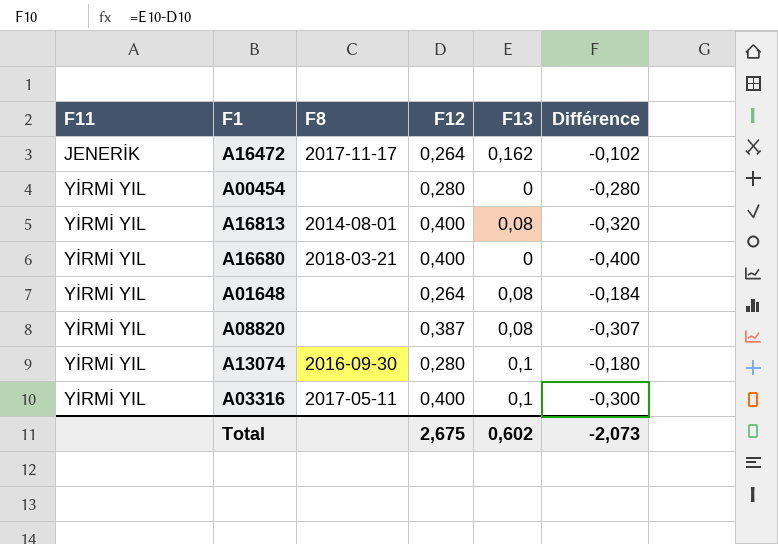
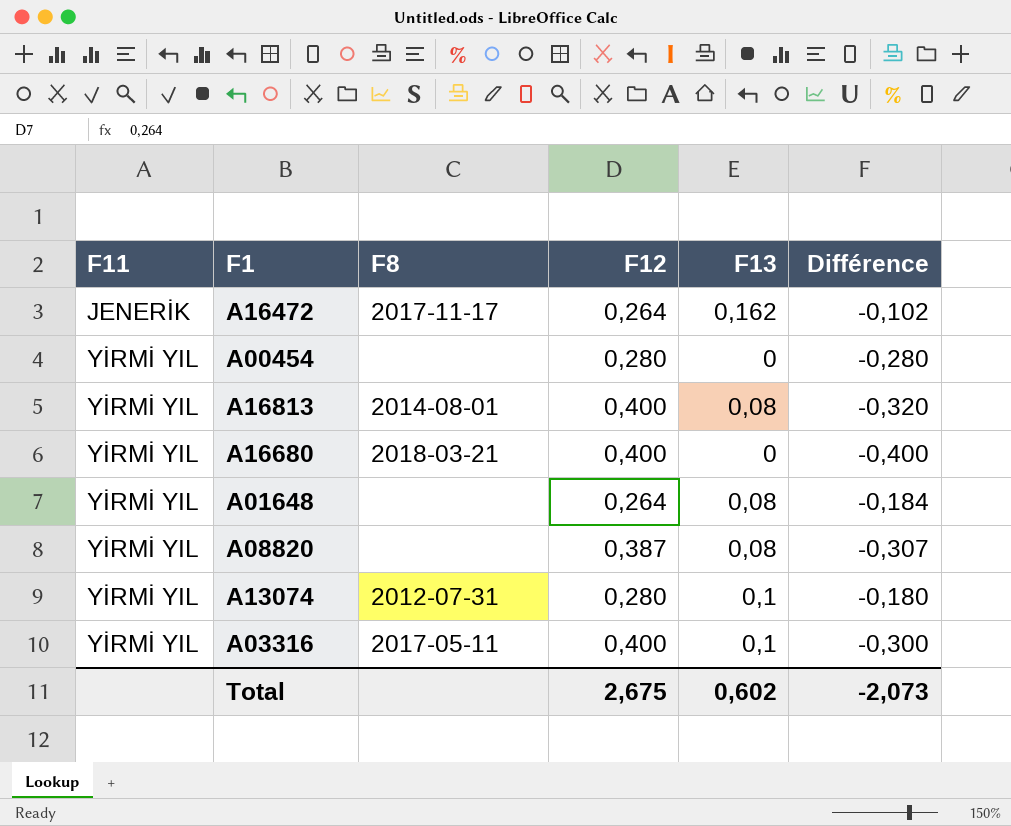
A13074 | F8: 2016-09-30 -> 2012-07-31

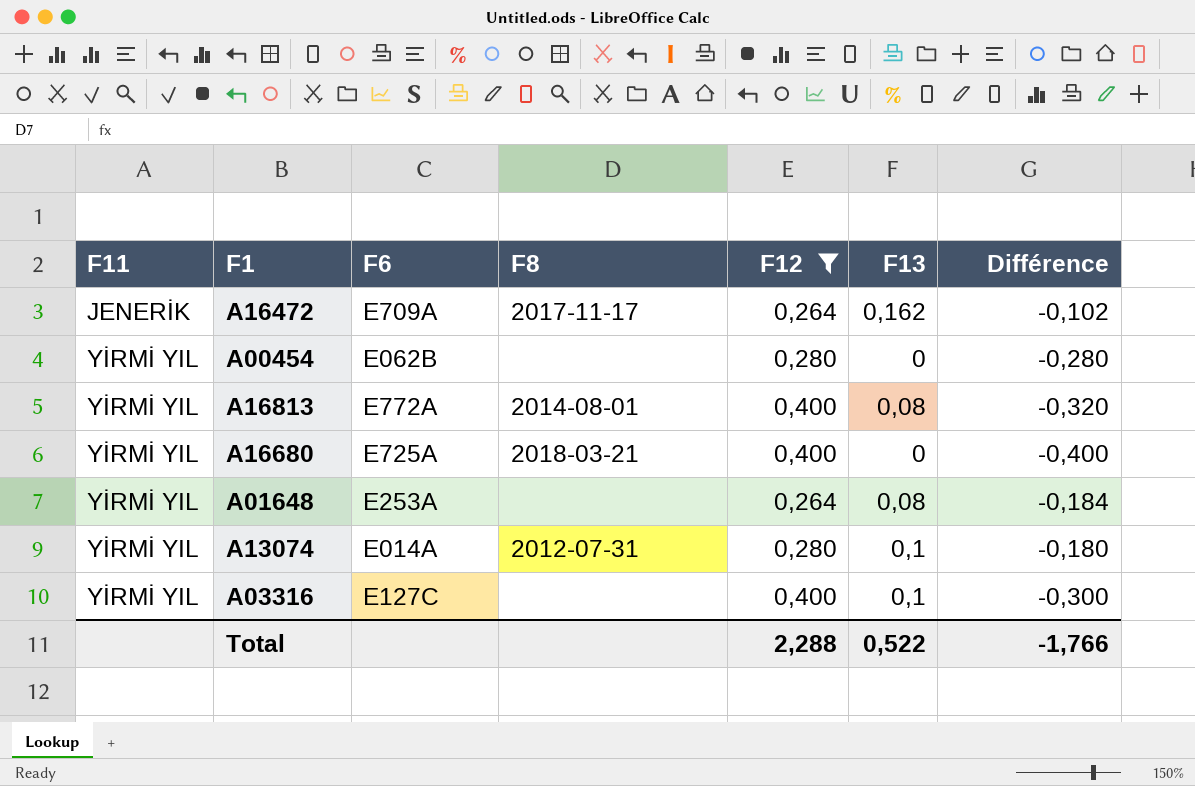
filter: none -> F12 != 0,387
column F6 | position: none -> 3
A03316 | F8: 2017-05-11 -> none
Total | F12: 2,675 -> 2,288
Total | F13: 0,602 -> 0,522
Total | Différence: -2,073 -> -1,766

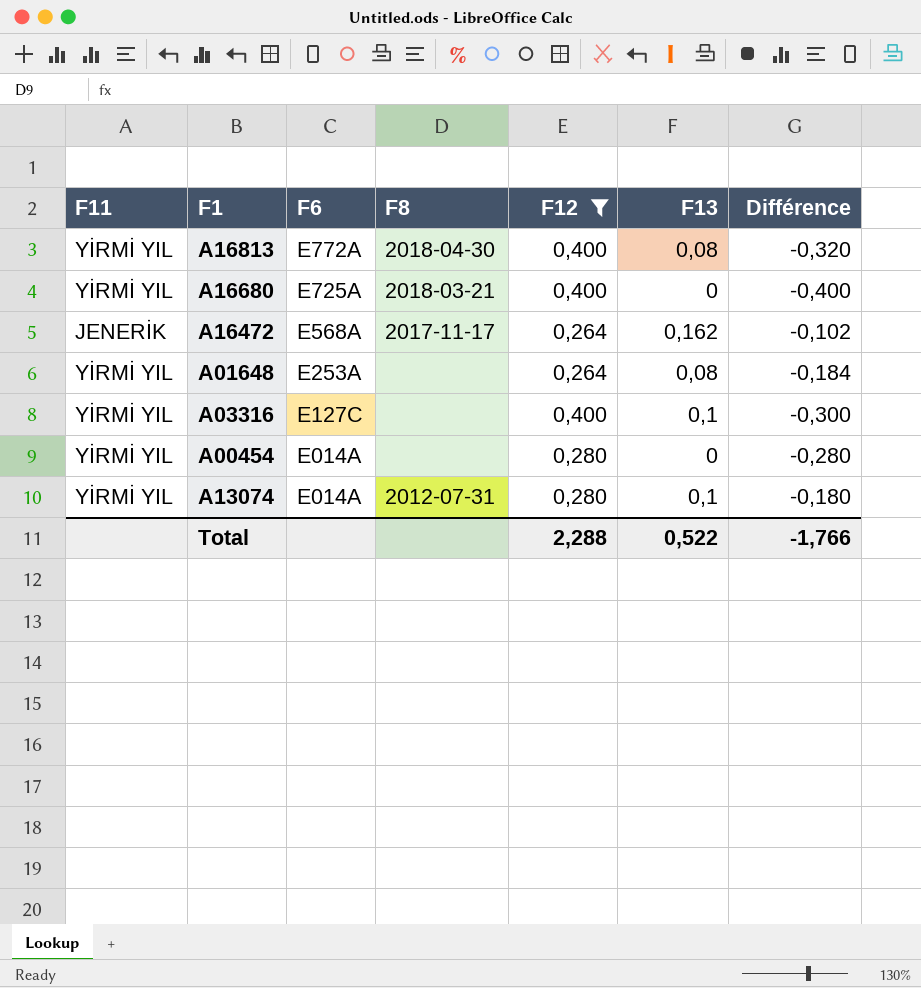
row order: F11 ascending -> F6 descending
A16813 | F8: 2014-08-01 -> 2018-04-30
A16472 | F6: E709A -> E568A
A00454 | F6: E062B -> E014A

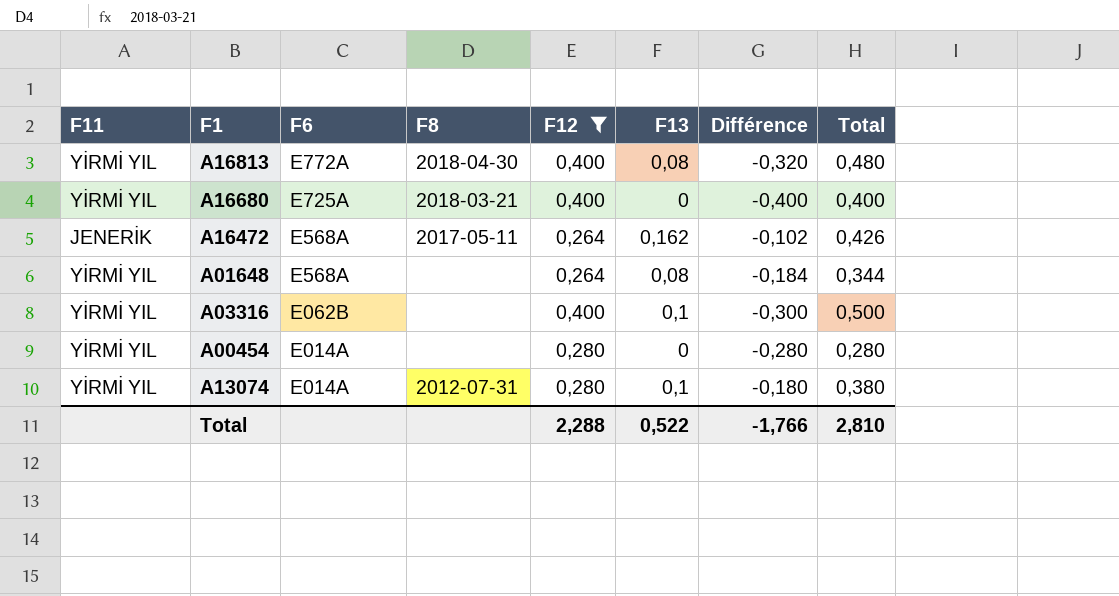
column Total | formula: none -> [F12] + [F13]
A16472 | F8: 2017-11-17 -> 2017-05-11
A01648 | F6: E253A -> E568A
A03316 | F6: E127C -> E062B

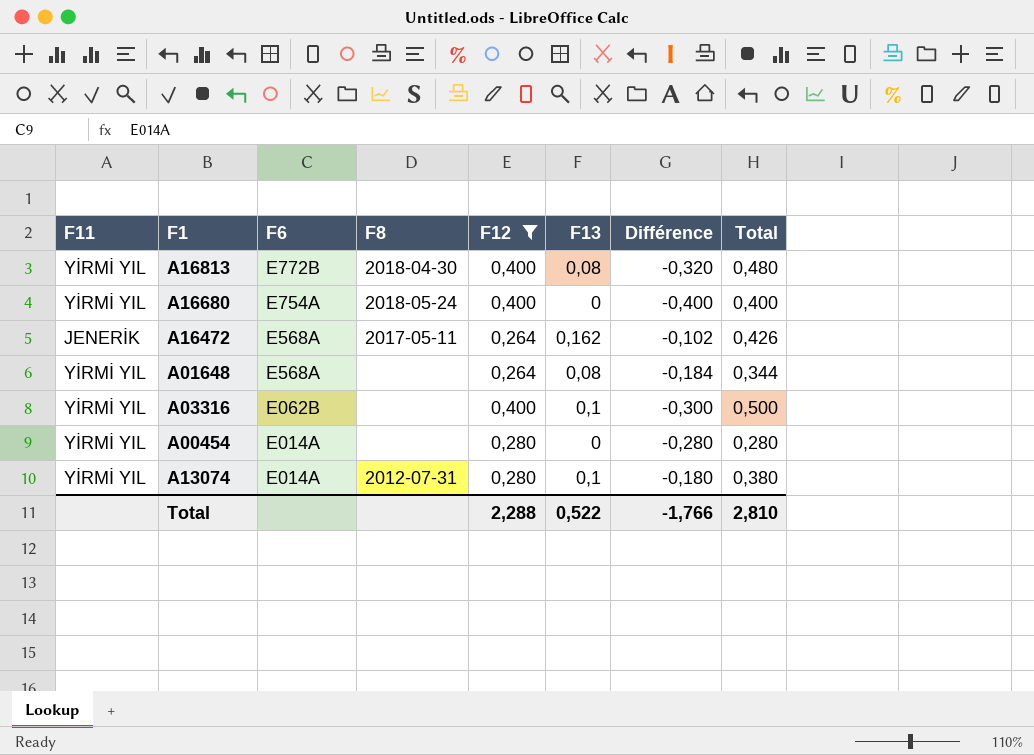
A16813 | F6: E772A -> E772B
A16680 | F6: E725A -> E754A
A16680 | F8: 2018-03-21 -> 2018-05-24

